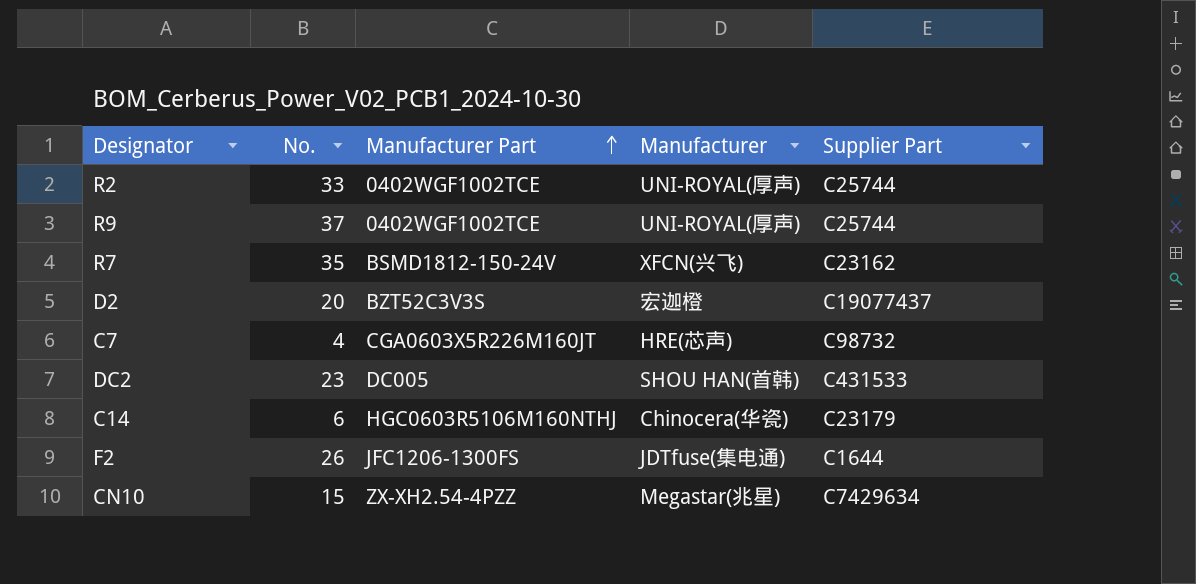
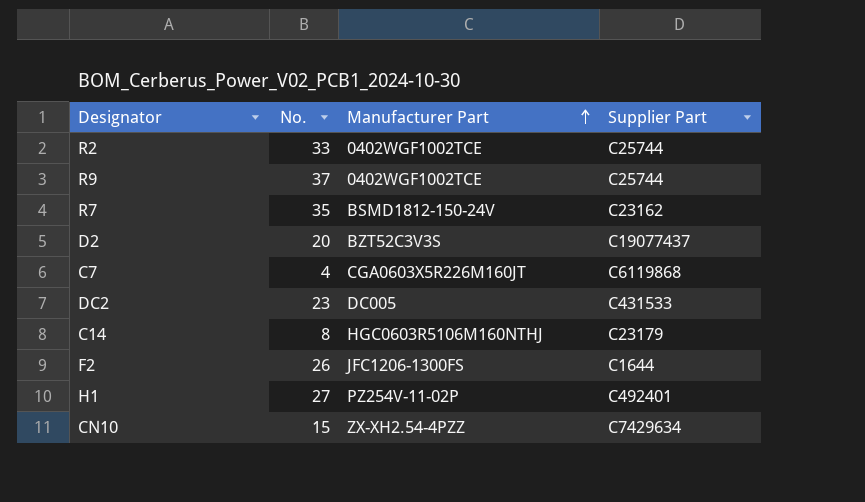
column Manufacturer | position: 4 -> none
C7 | Supplier Part: C98732 -> C6119868
C14 | No.: 6 -> 8
row H1: none -> 27 | PZ254V-11-02P | C492401

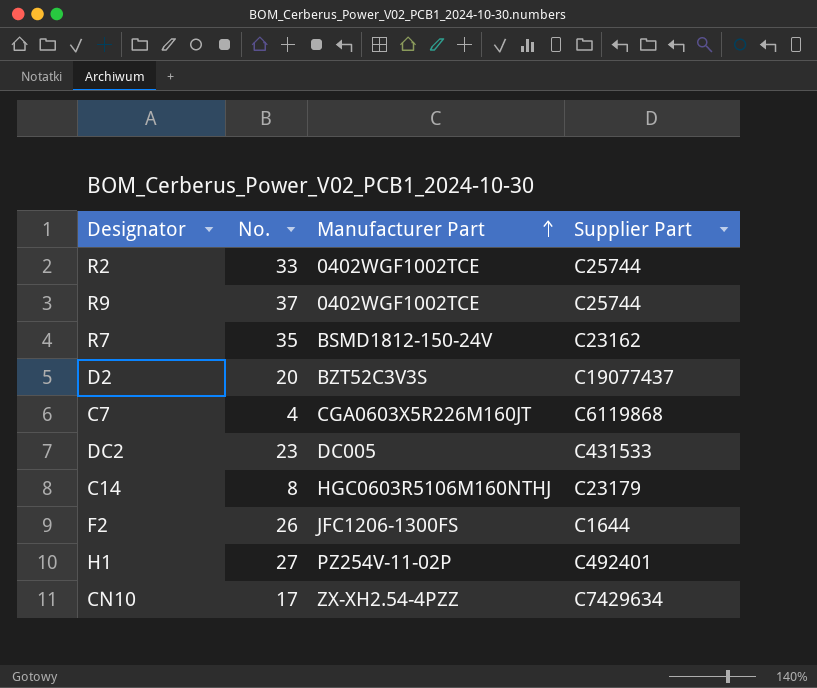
CN10 | No.: 15 -> 17

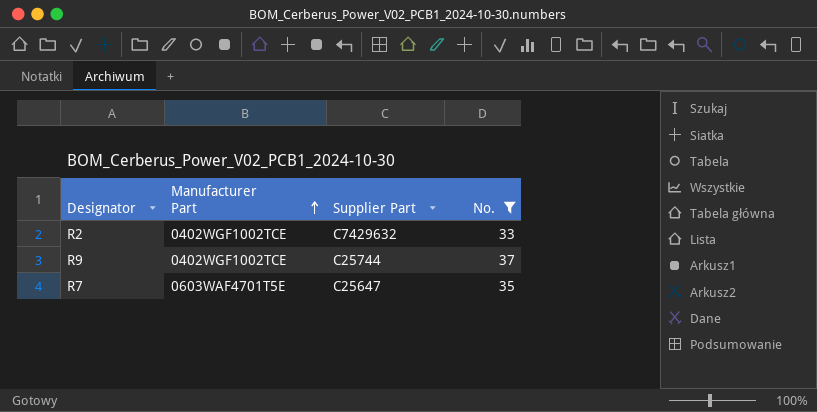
filter: none -> No. >= 33
column No. | position: 2 -> 4
R2 | Supplier Part: C25744 -> C7429632
R7 | Manufacturer Part: BSMD1812-150-24V -> 0603WAF4701T5E
R7 | Supplier Part: C23162 -> C25647

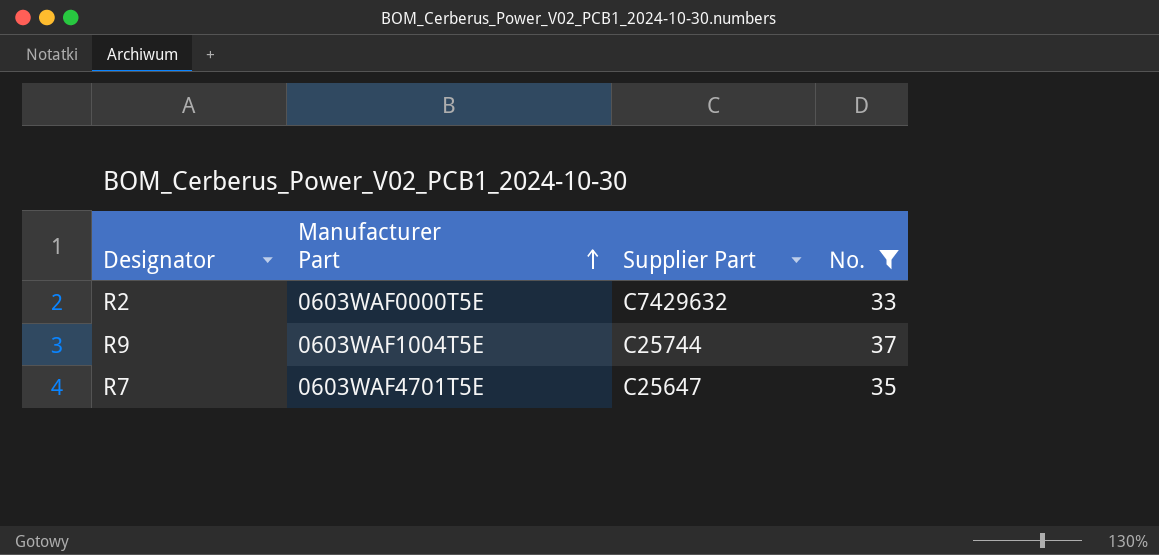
R2 | Manufacturer Part: 0402WGF1002TCE -> 0603WAF0000T5E
R9 | Manufacturer Part: 0402WGF1002TCE -> 0603WAF1004T5E

